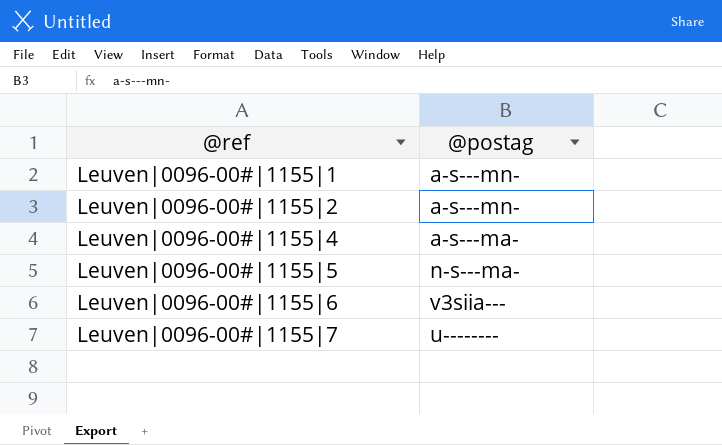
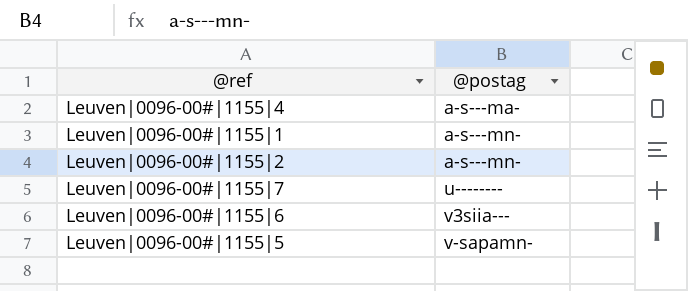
row order: @ref ascending -> @postag ascending
Leuven|0096-00#|1155|5 | @postag: n-s---ma- -> v-sapamn-

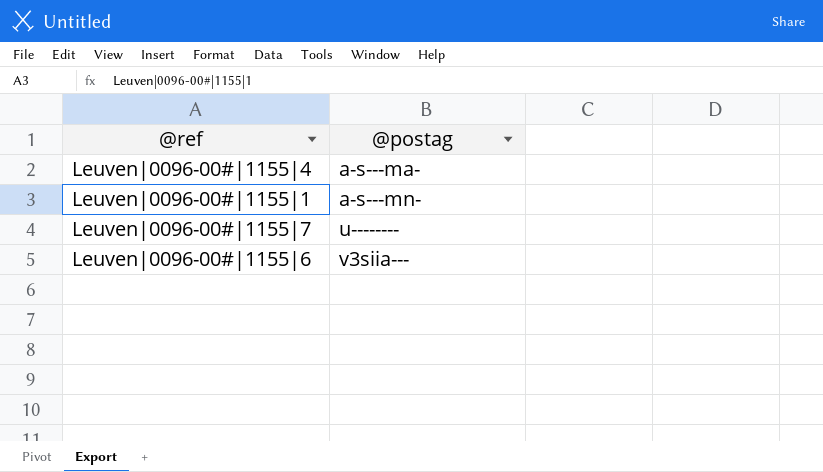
row Leuven|0096-00#|1155|2: a-s---mn- -> none
row Leuven|0096-00#|1155|5: v-sapamn- -> none

